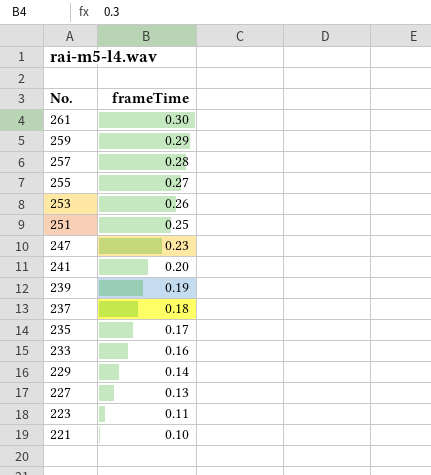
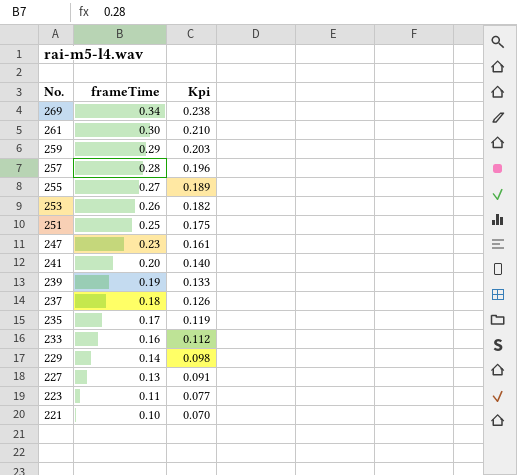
column Kpi | formula: none -> [frameTime] * 0.7
row 269: none -> 0.34 | 0.238

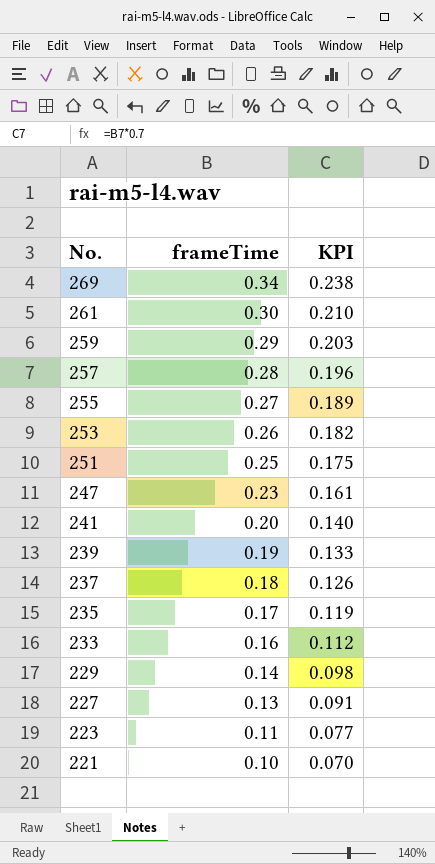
column name: Kpi -> KPI

